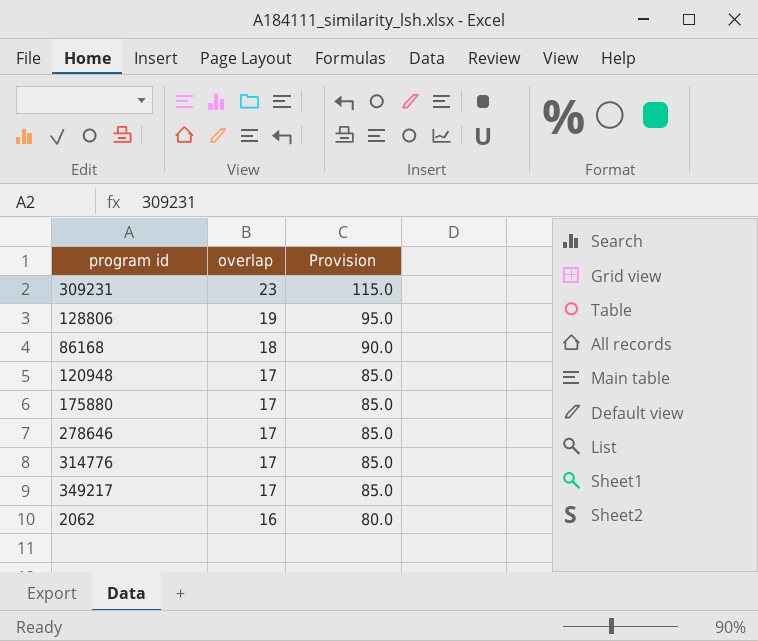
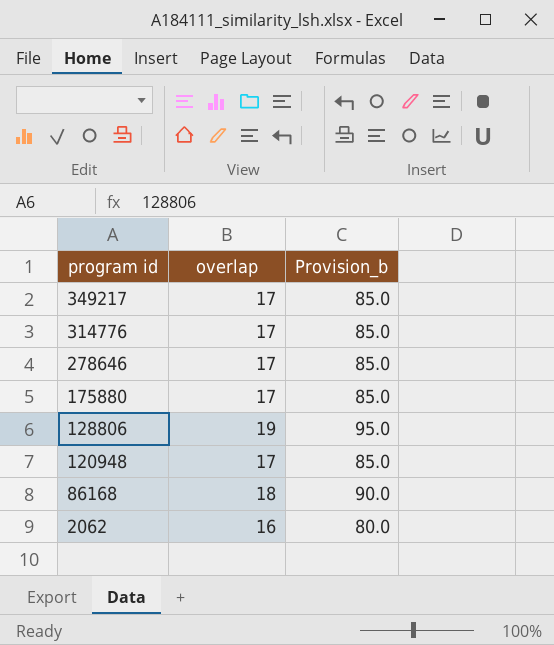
row order: overlap descending -> program id descending
column name: Provision -> Provision_b
row 309231: 23 | 115.0 -> none

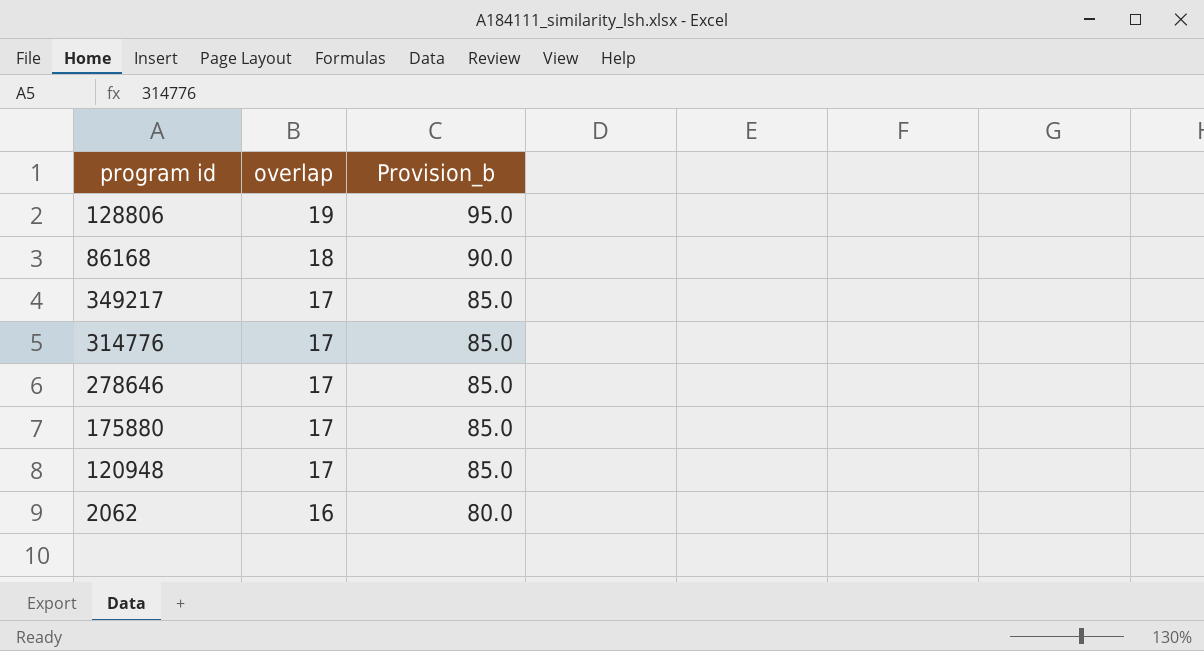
row order: program id descending -> overlap descending

